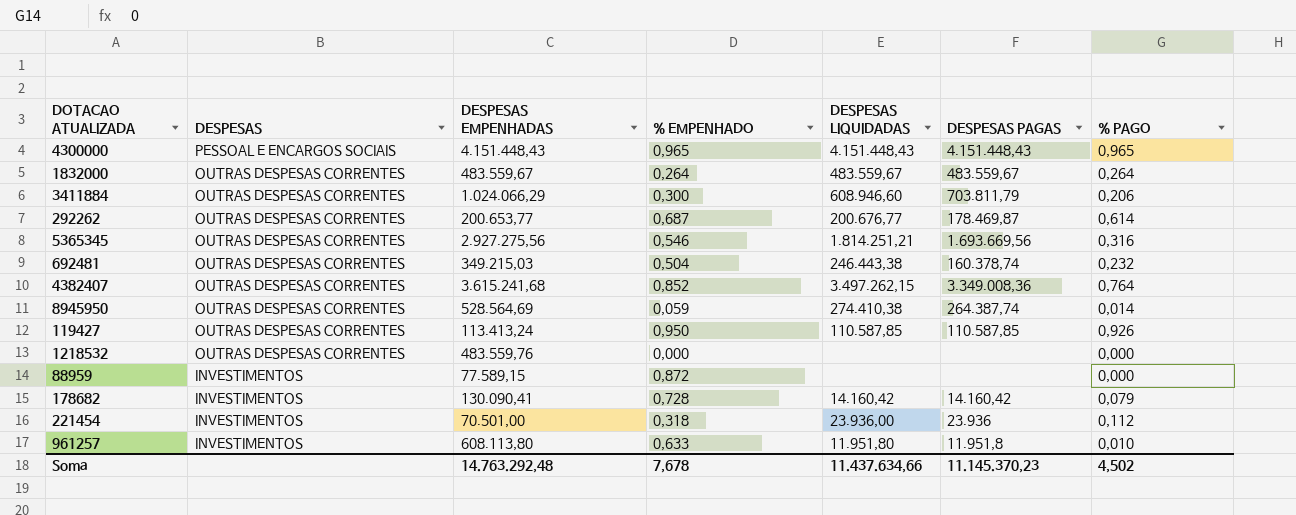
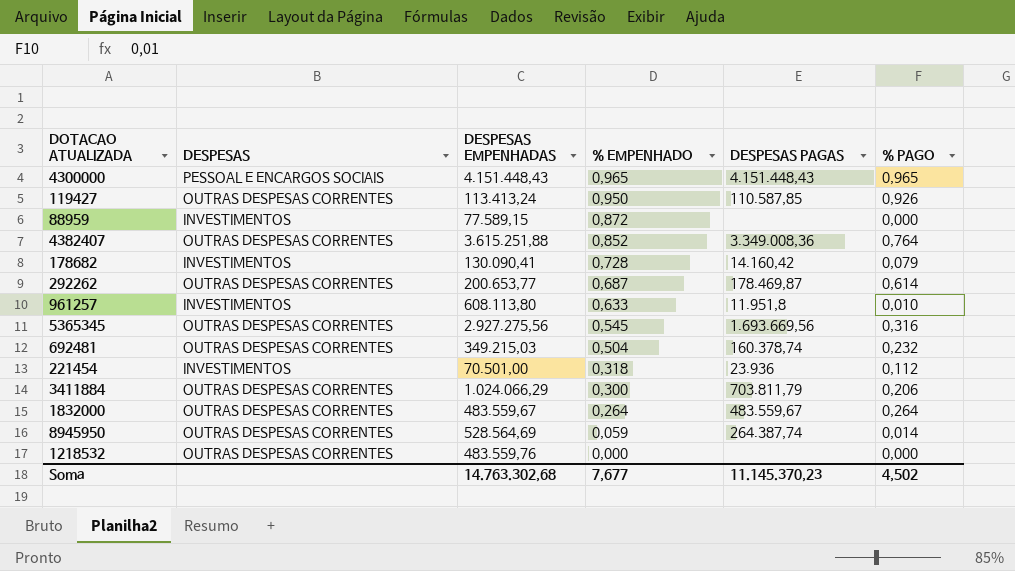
row order: DESPESAS descending -> % EMPENHADO descending
column DESPESAS LIQUIDADAS | position: 5 -> none
4382407 | DESPESAS EMPENHADAS: 3.615.241,68 -> 3.615.251,88
5365345 | % EMPENHADO: 0,546 -> 0,545
Soma | DESPESAS EMPENHADAS: 14.763.292,48 -> 14.763.302,68
Soma | % EMPENHADO: 7,678 -> 7,677

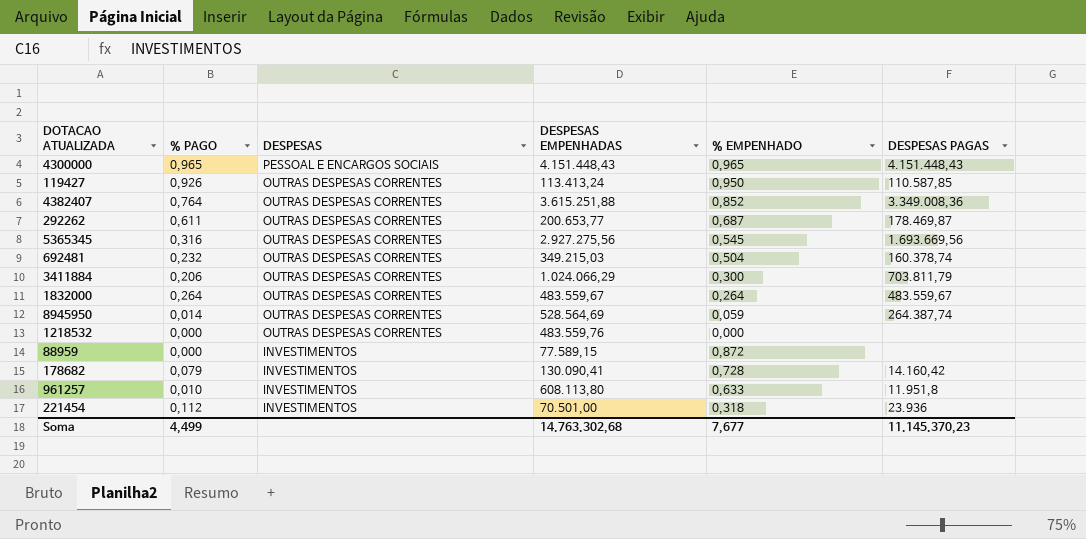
row order: % EMPENHADO descending -> DESPESAS descending
column % PAGO | position: 6 -> 2
292262 | % PAGO: 0,614 -> 0,611
Soma | % PAGO: 4,502 -> 4,499

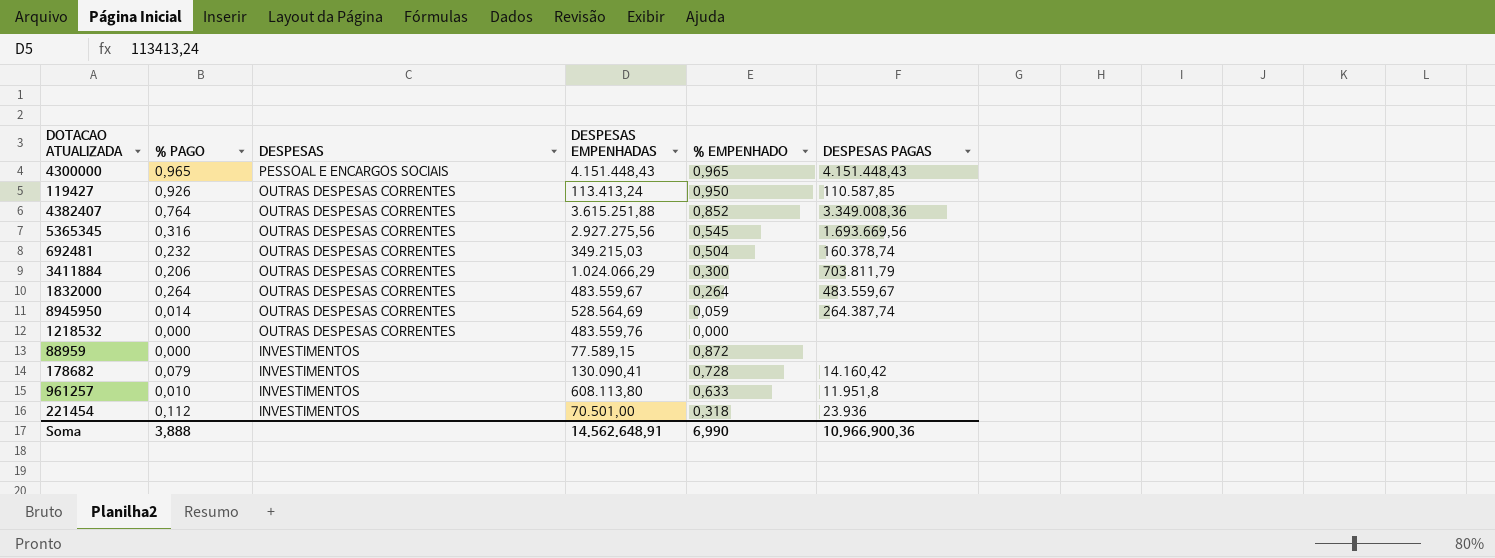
row 292262: 0,611 | OUTRAS DESPESAS CORRENTES | 200.653,77 | 0,687 | 178.469,87 -> none
Soma | % PAGO: 4,499 -> 3,888
Soma | DESPESAS EMPENHADAS: 14.763.302,68 -> 14.562.648,91
Soma | % EMPENHADO: 7,677 -> 6,990
Soma | DESPESAS PAGAS: 11.145.370,23 -> 10.966.900,36

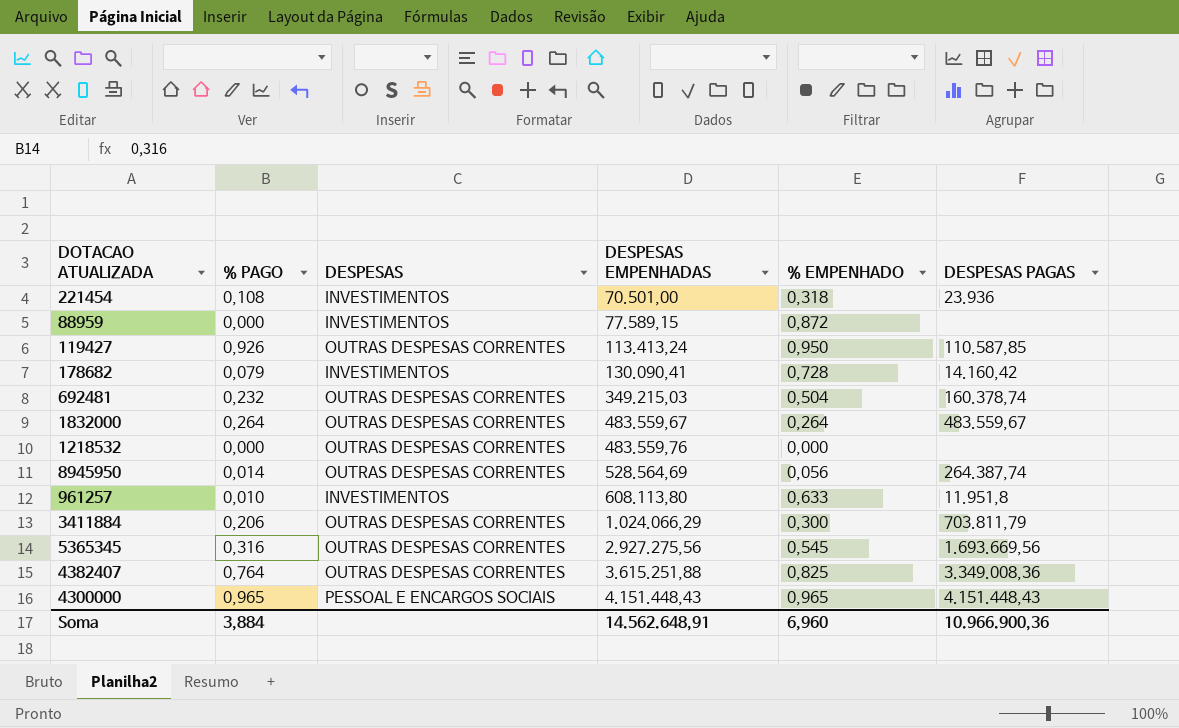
row order: DESPESAS descending -> DESPESAS EMPENHADAS ascending
221454 | % PAGO: 0,112 -> 0,108
8945950 | % EMPENHADO: 0,059 -> 0,056
4382407 | % EMPENHADO: 0,852 -> 0,825
Soma | % PAGO: 3,888 -> 3,884
Soma | % EMPENHADO: 6,990 -> 6,960

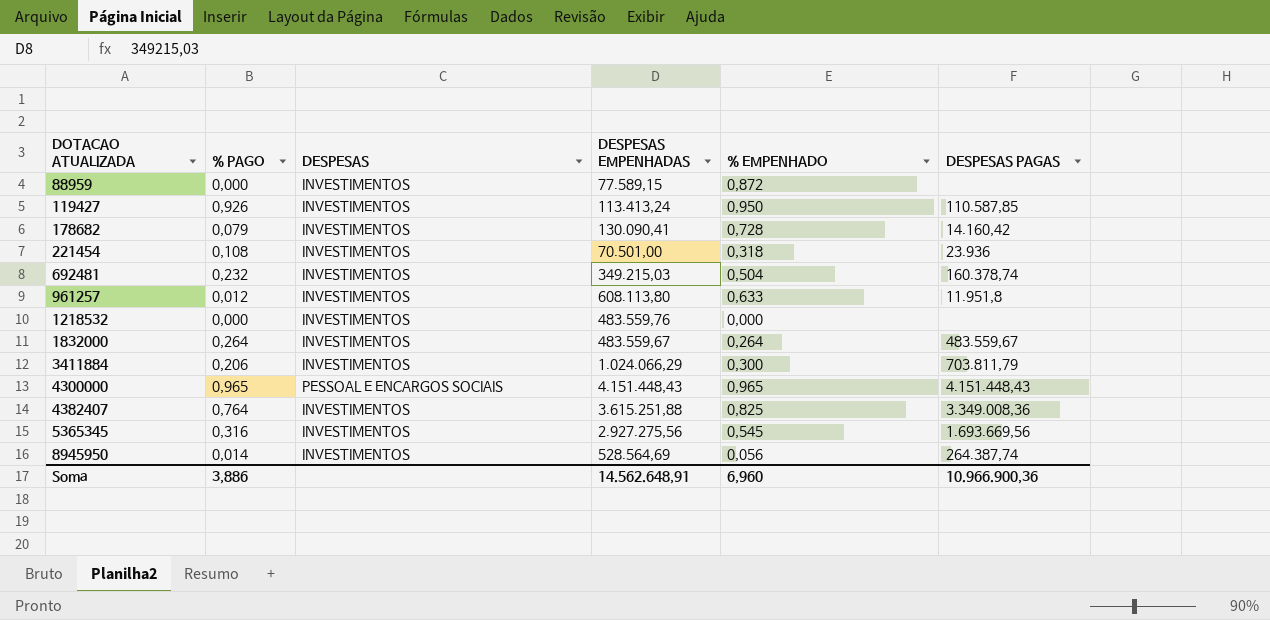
row order: DESPESAS EMPENHADAS ascending -> DOTACAO ATUALIZADA ascending
119427 | DESPESAS: OUTRAS DESPESAS CORRENTES -> INVESTIMENTOS
692481 | DESPESAS: OUTRAS DESPESAS CORRENTES -> INVESTIMENTOS
961257 | % PAGO: 0,010 -> 0,012
1218532 | DESPESAS: OUTRAS DESPESAS CORRENTES -> INVESTIMENTOS
1832000 | DESPESAS: OUTRAS DESPESAS CORRENTES -> INVESTIMENTOS
3411884 | DESPESAS: OUTRAS DESPESAS CORRENTES -> INVESTIMENTOS
4382407 | DESPESAS: OUTRAS DESPESAS CORRENTES -> INVESTIMENTOS
5365345 | DESPESAS: OUTRAS DESPESAS CORRENTES -> INVESTIMENTOS
8945950 | DESPESAS: OUTRAS DESPESAS CORRENTES -> INVESTIMENTOS
Soma | % PAGO: 3,884 -> 3,886

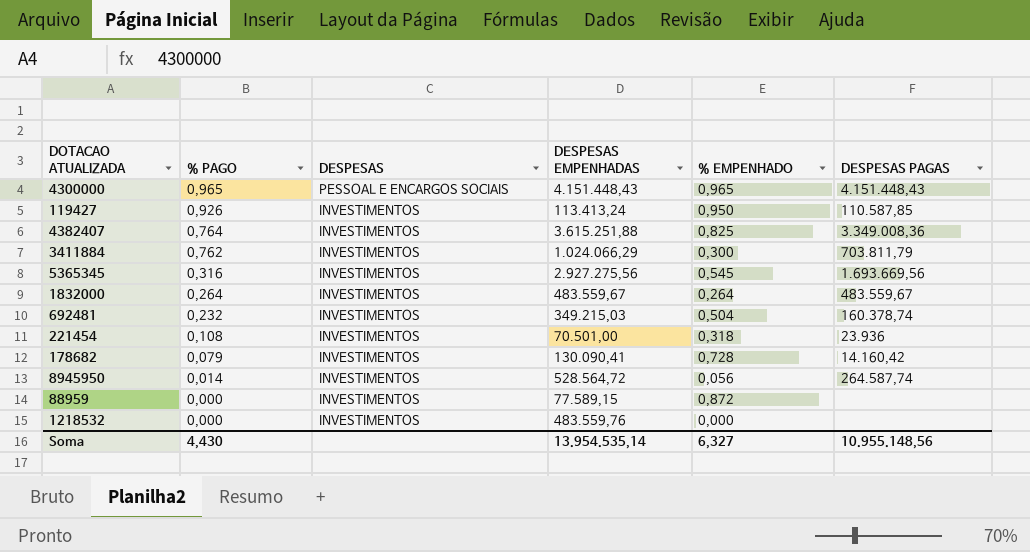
row order: DOTACAO ATUALIZADA ascending -> % PAGO descending
row 961257: 0,012 | INVESTIMENTOS | 608.113,80 | 0,633 | 11.951,8 -> none
3411884 | % PAGO: 0,206 -> 0,762
8945950 | DESPESAS EMPENHADAS: 528.564,69 -> 528.564,72
8945950 | DESPESAS PAGAS: 264.387,74 -> 264.587,74
Soma | % PAGO: 3,886 -> 4,430
Soma | DESPESAS EMPENHADAS: 14.562.648,91 -> 13.954.535,14
Soma | % EMPENHADO: 6,960 -> 6,327
Soma | DESPESAS PAGAS: 10.966.900,36 -> 10.955.148,56

